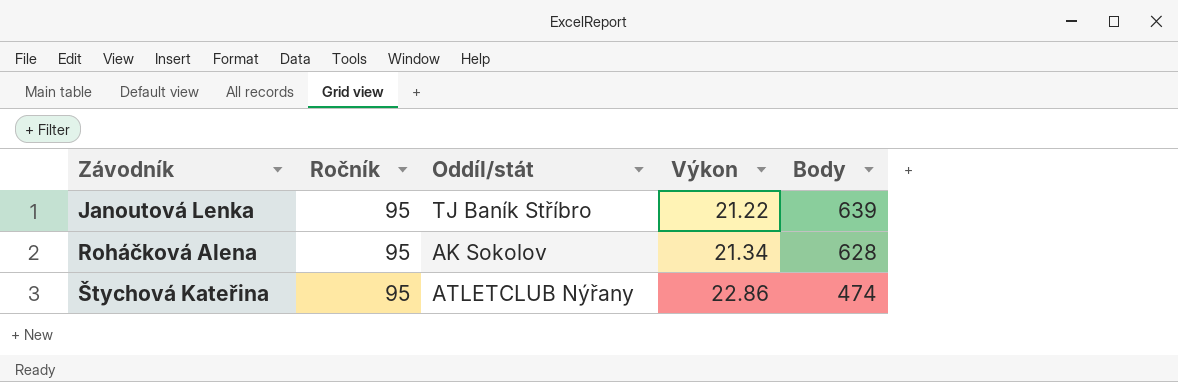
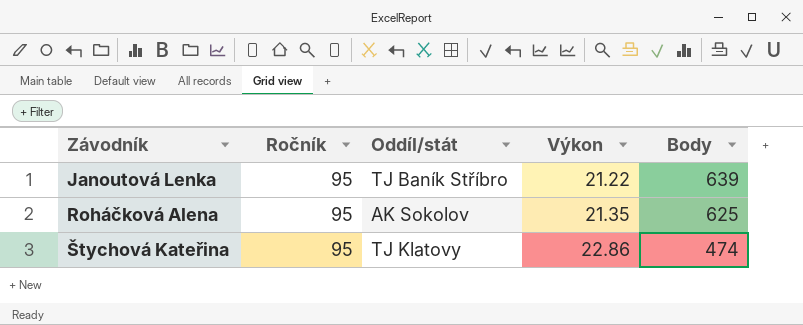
Roháčková Alena | Výkon: 21.34 -> 21.35
Roháčková Alena | Body: 628 -> 625
Štychová Kateřina | Oddíl/stát: ATLETCLUB Nýřany -> TJ Klatovy

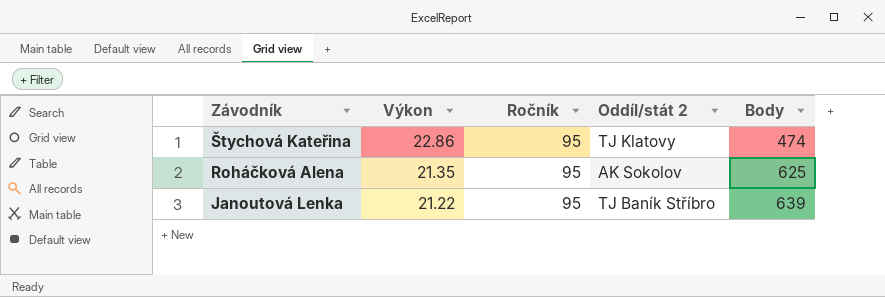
row order: Závodník ascending -> Závodník descending
column Výkon | position: 4 -> 2
column name: Oddíl/stát -> Oddíl/stát 2

